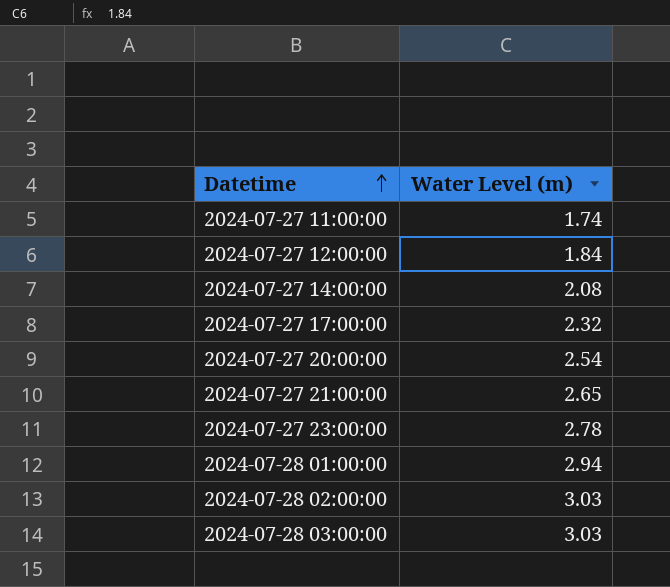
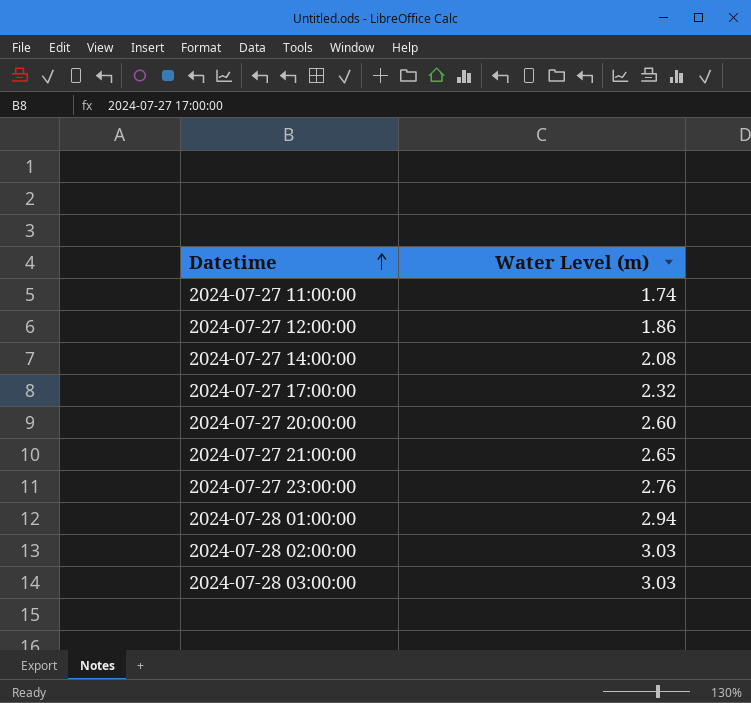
2024-07-27 12:00:00 | Water Level (m): 1.84 -> 1.86
2024-07-27 20:00:00 | Water Level (m): 2.54 -> 2.60
2024-07-27 23:00:00 | Water Level (m): 2.78 -> 2.76

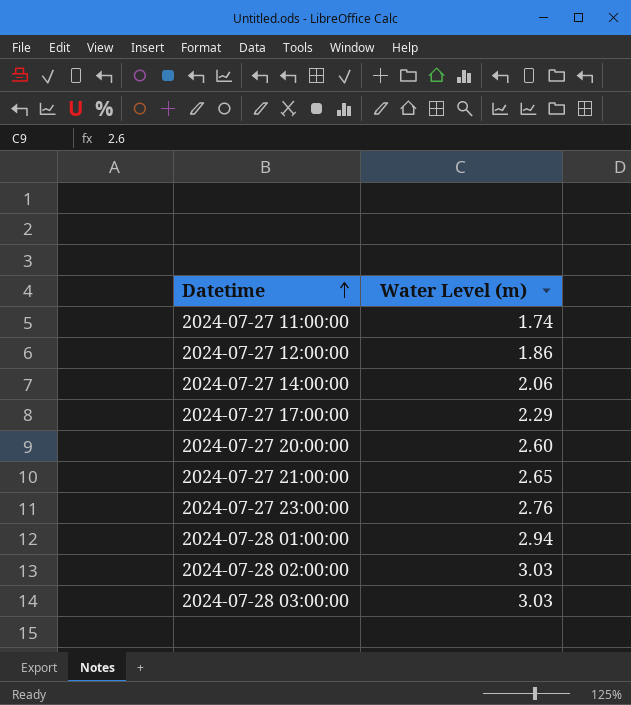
2024-07-27 14:00:00 | Water Level (m): 2.08 -> 2.06
2024-07-27 17:00:00 | Water Level (m): 2.32 -> 2.29

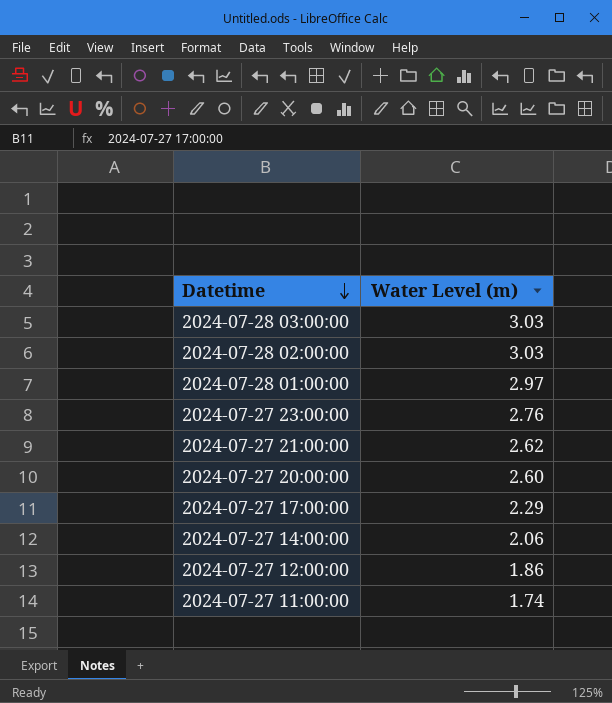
row order: Datetime ascending -> Datetime descending
2024-07-28 01:00:00 | Water Level (m): 2.94 -> 2.97
2024-07-27 21:00:00 | Water Level (m): 2.65 -> 2.62

